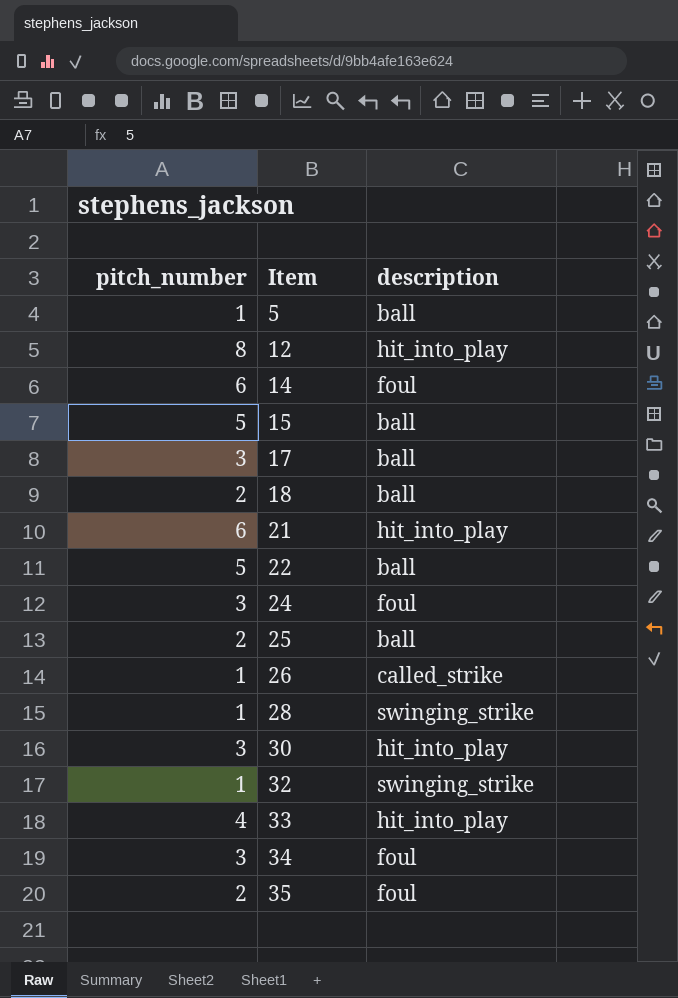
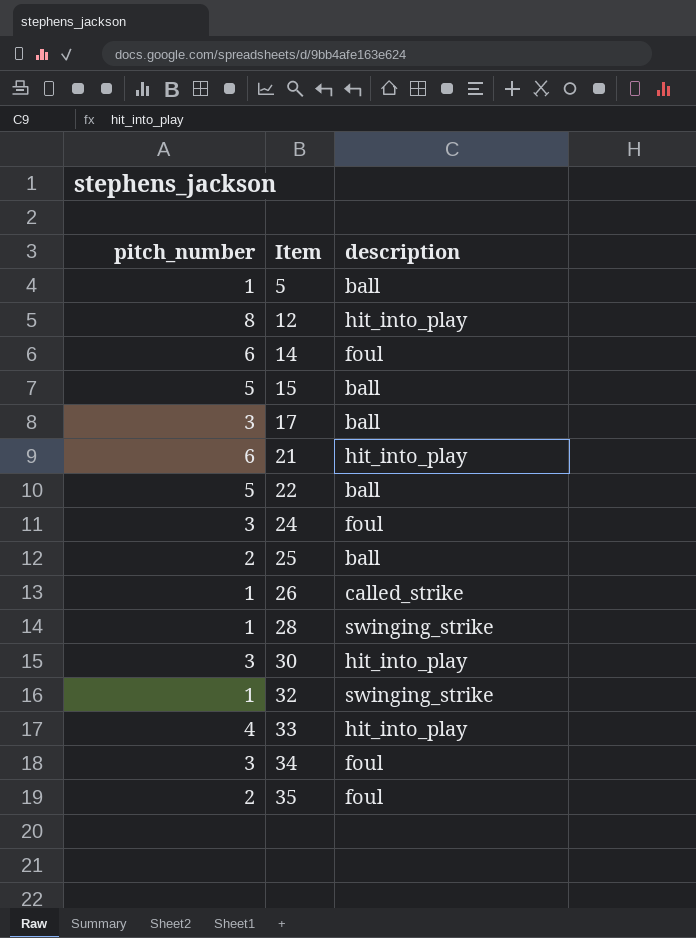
row 18: 2 | ball -> none

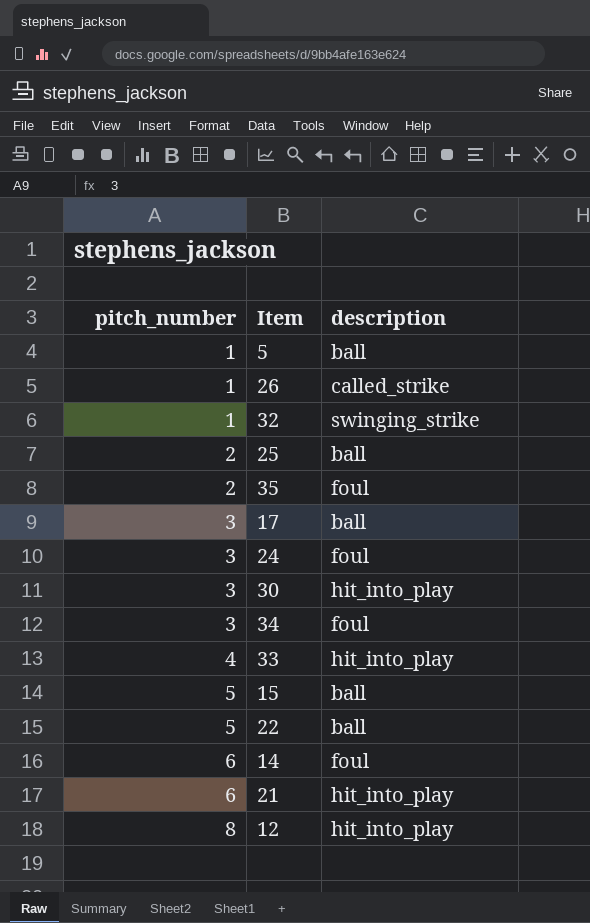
row order: Item ascending -> pitch_number ascending
row 28: 1 | swinging_strike -> none

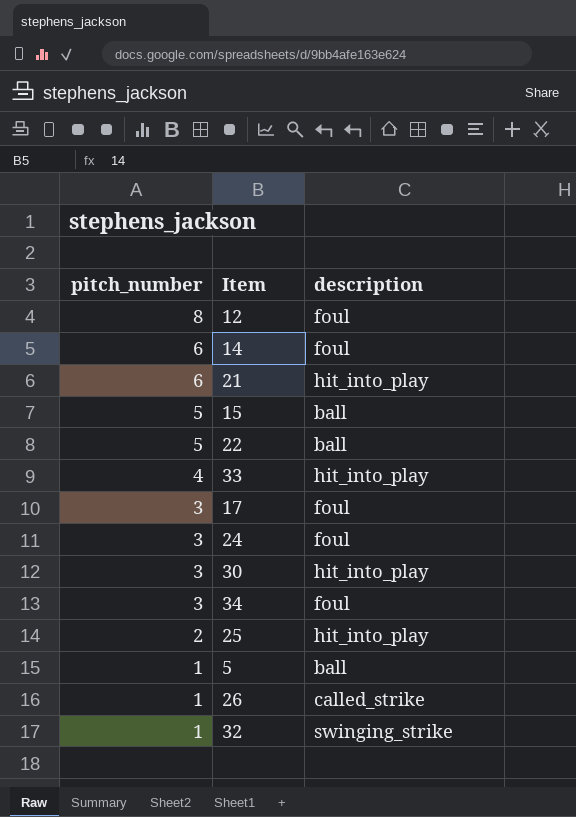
row order: pitch_number ascending -> pitch_number descending
row 35: 2 | foul -> none
12 | description: hit_into_play -> foul
17 | description: ball -> foul
25 | description: ball -> hit_into_play

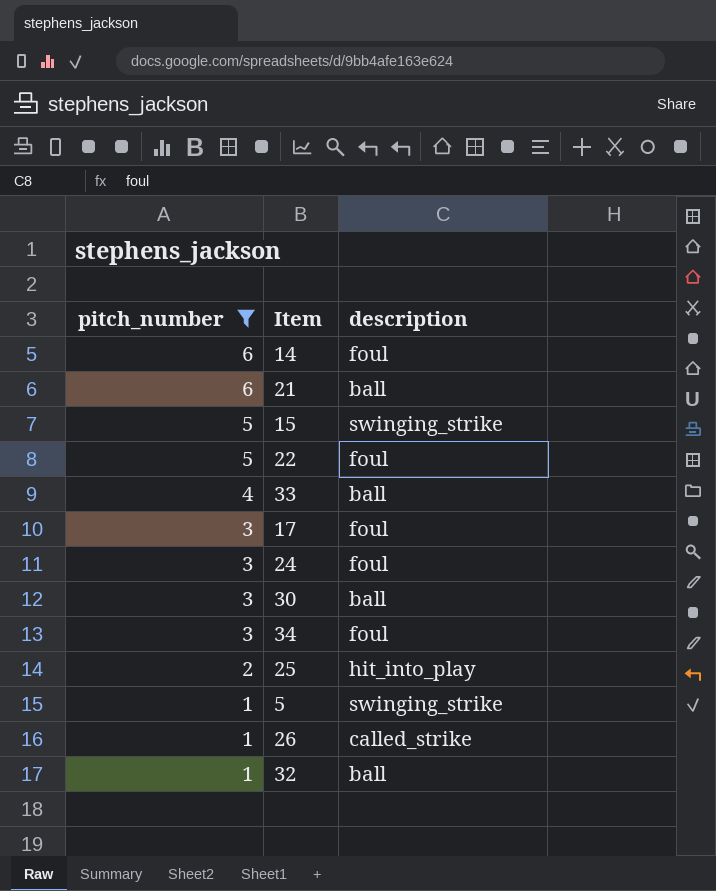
filter: none -> pitch_number != 8
21 | description: hit_into_play -> ball
15 | description: ball -> swinging_strike
22 | description: ball -> foul
33 | description: hit_into_play -> ball
30 | description: hit_into_play -> ball
5 | description: ball -> swinging_strike
32 | description: swinging_strike -> ball

